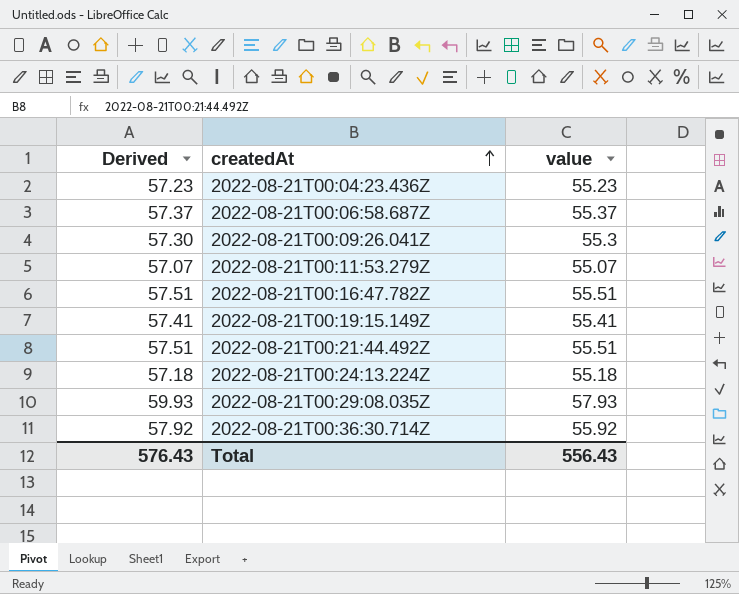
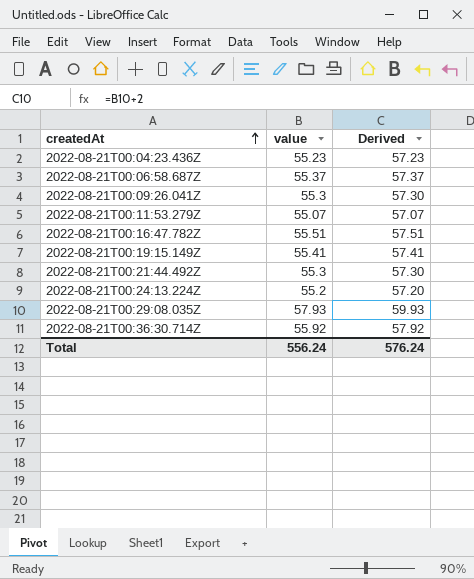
column Derived | position: 1 -> 3
2022-08-21T00:21:44.492Z | value: 55.51 -> 55.3
2022-08-21T00:21:44.492Z | Derived: 57.51 -> 57.30
2022-08-21T00:24:13.224Z | value: 55.18 -> 55.2
2022-08-21T00:24:13.224Z | Derived: 57.18 -> 57.20
Total | value: 556.43 -> 556.24
Total | Derived: 576.43 -> 576.24

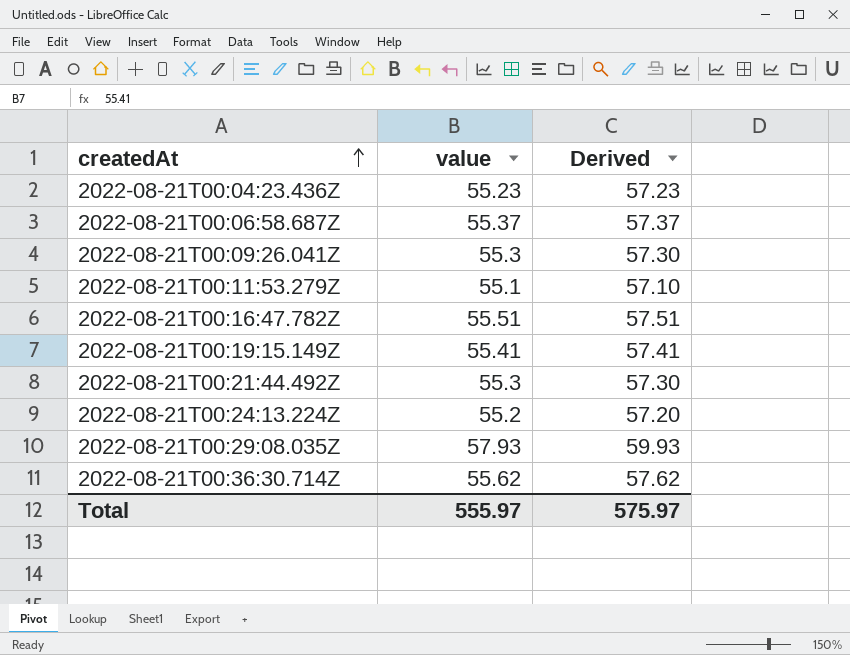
2022-08-21T00:11:53.279Z | value: 55.07 -> 55.1
2022-08-21T00:11:53.279Z | Derived: 57.07 -> 57.10
2022-08-21T00:36:30.714Z | value: 55.92 -> 55.62
2022-08-21T00:36:30.714Z | Derived: 57.92 -> 57.62
Total | value: 556.24 -> 555.97
Total | Derived: 576.24 -> 575.97

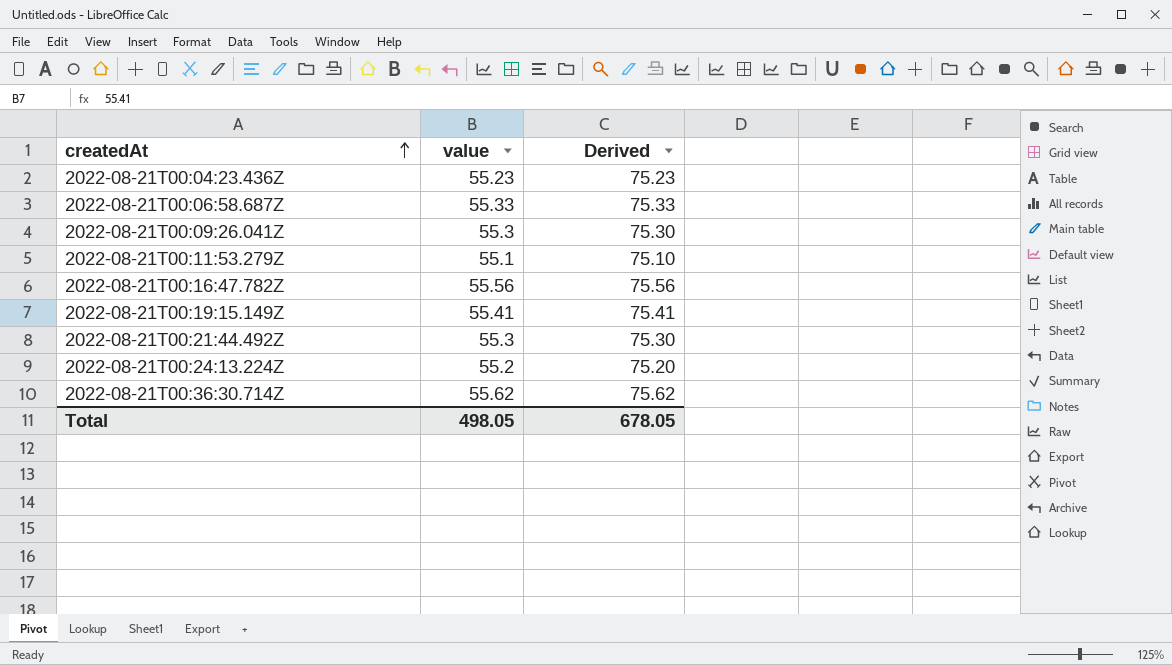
column Derived | formula: [value] + 2 -> [value] + 20
row 2022-08-21T00:29:08.035Z: 57.93 | 59.93 -> none
2022-08-21T00:06:58.687Z | value: 55.37 -> 55.33
2022-08-21T00:16:47.782Z | value: 55.51 -> 55.56
Total | value: 555.97 -> 498.05
Total | Derived: 575.97 -> 678.05

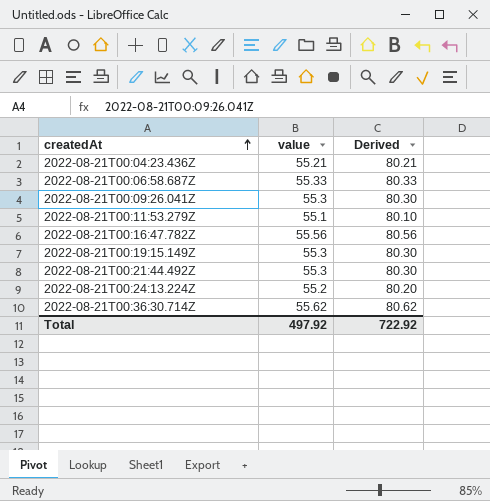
column Derived | formula: [value] + 20 -> [value] + 25
2022-08-21T00:04:23.436Z | value: 55.23 -> 55.21
2022-08-21T00:19:15.149Z | value: 55.41 -> 55.3
Total | value: 498.05 -> 497.92
Total | Derived: 678.05 -> 722.92

